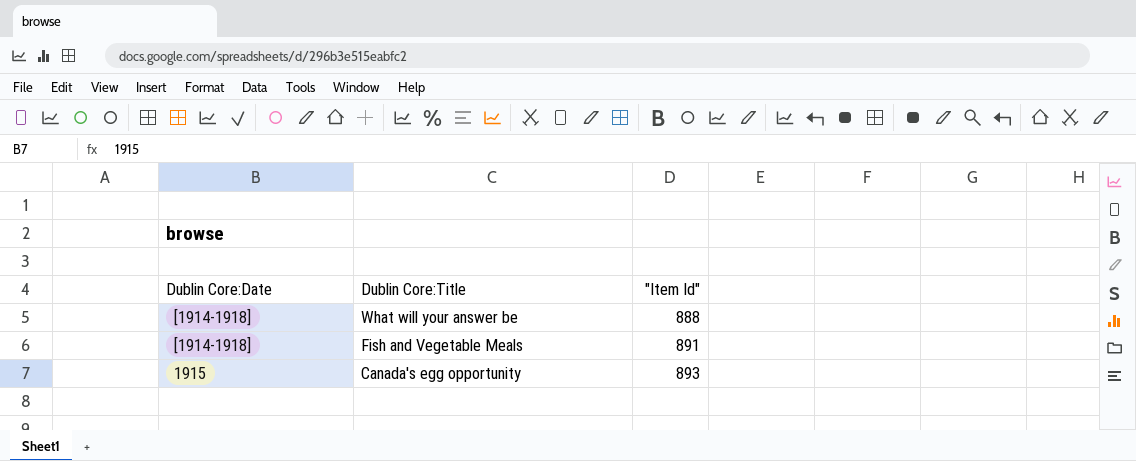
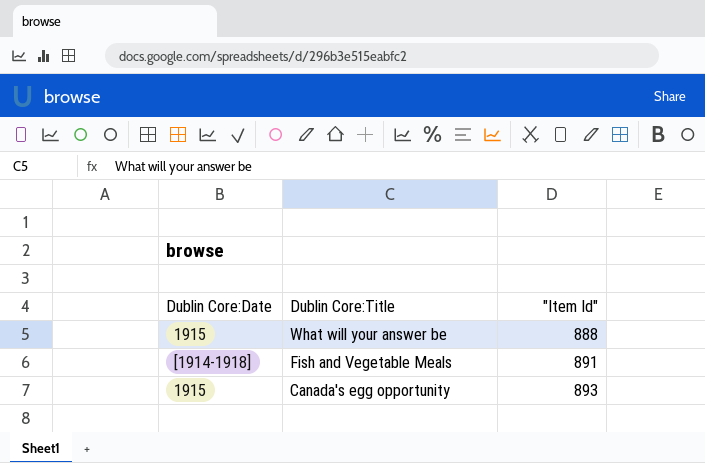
What will your answer be | Dublin Core:Date: [1914-1918] -> 1915

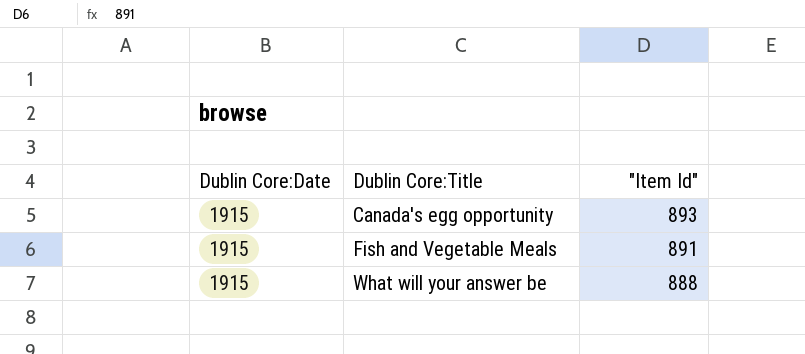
row order: Dublin Core:Title descending -> Dublin Core:Title ascending
Fish and Vegetable Meals | Dublin Core:Date: [1914-1918] -> 1915

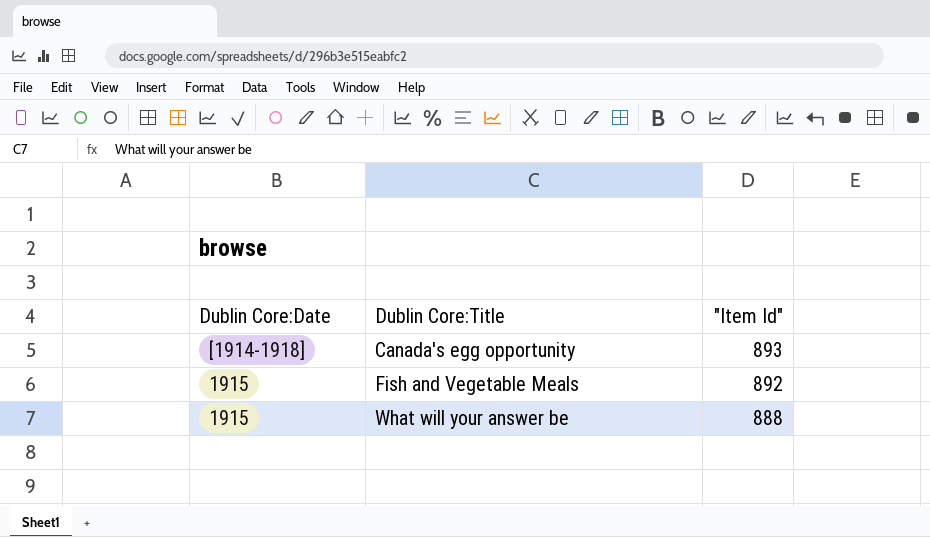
Canada's egg opportunity | Dublin Core:Date: 1915 -> [1914-1918]
Fish and Vegetable Meals | "Item Id": 891 -> 892

